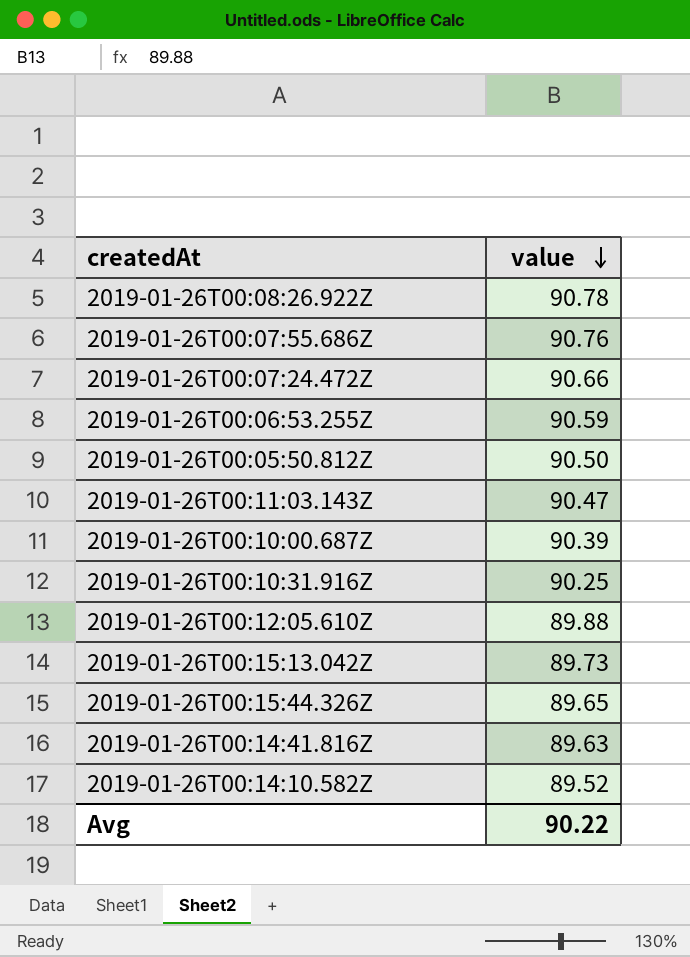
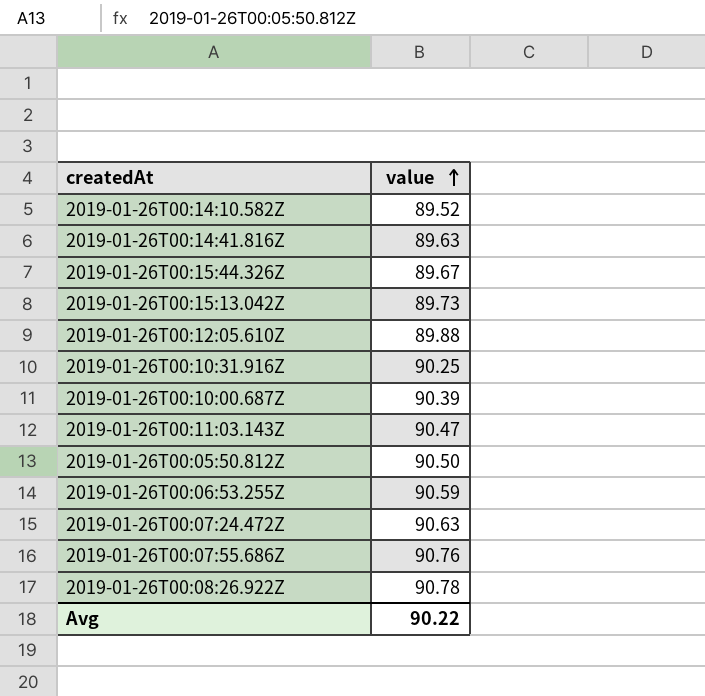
row order: value descending -> value ascending
2019-01-26T00:15:44.326Z | value: 89.65 -> 89.67
2019-01-26T00:07:24.472Z | value: 90.66 -> 90.63

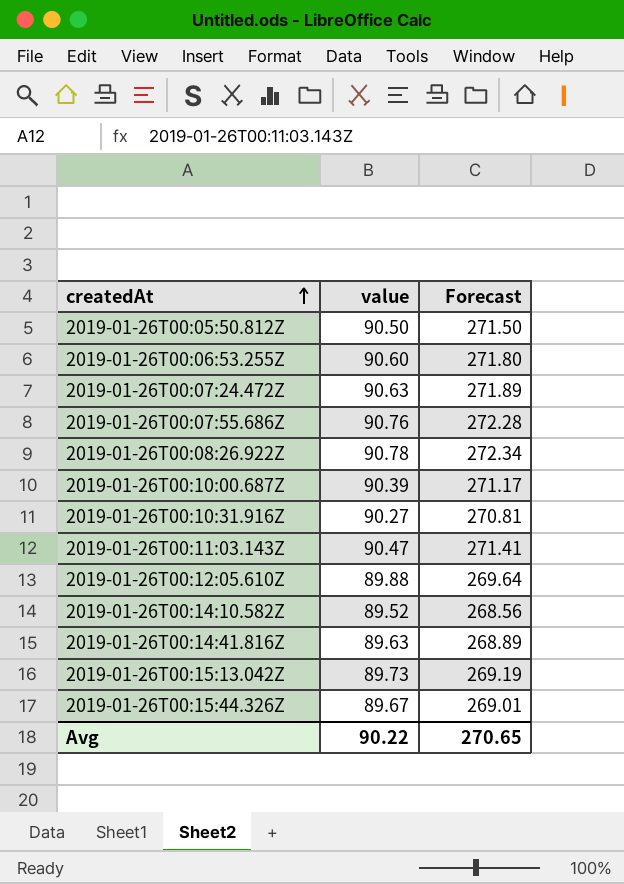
row order: value ascending -> createdAt ascending
column Forecast | formula: none -> [value] * 3
2019-01-26T00:06:53.255Z | value: 90.59 -> 90.60
2019-01-26T00:10:31.916Z | value: 90.25 -> 90.27

